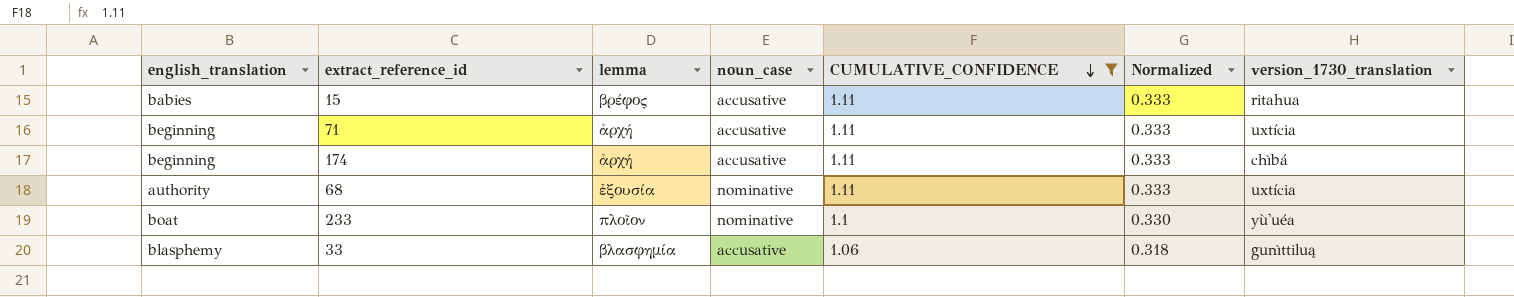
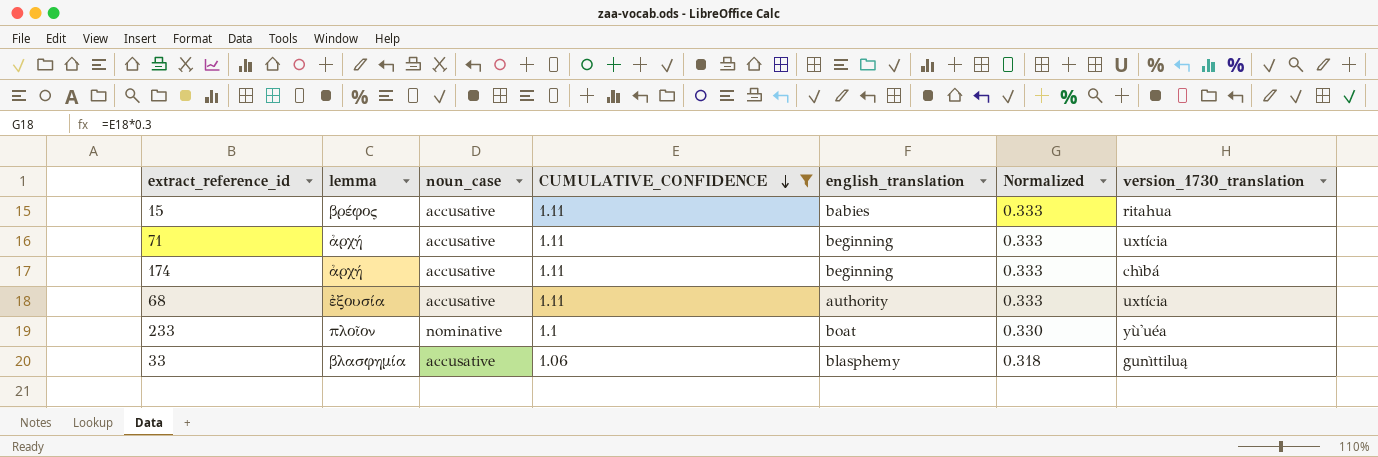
column english_translation | position: 1 -> 5
68 | noun_case: nominative -> accusative

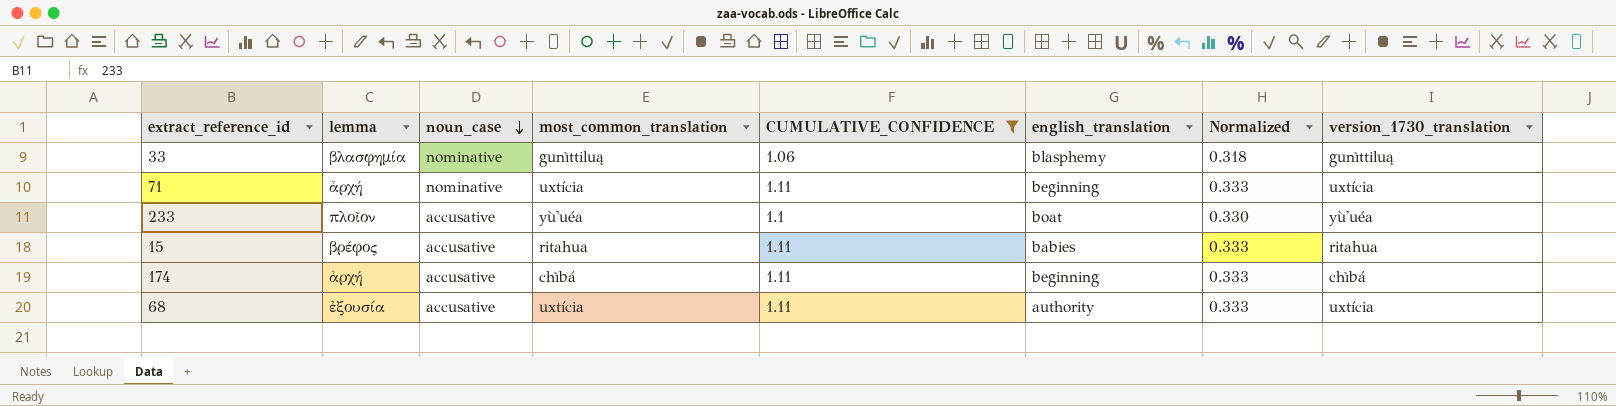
row order: CUMULATIVE_CONFIDENCE descending -> noun_case descending
column most_common_translation | position: none -> 4
33 | noun_case: accusative -> nominative
71 | noun_case: accusative -> nominative
233 | noun_case: nominative -> accusative

